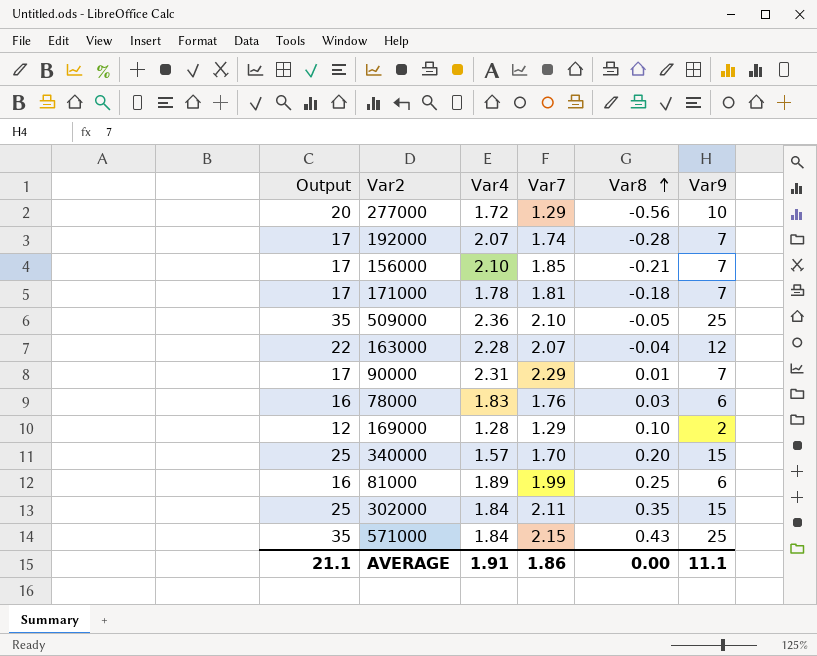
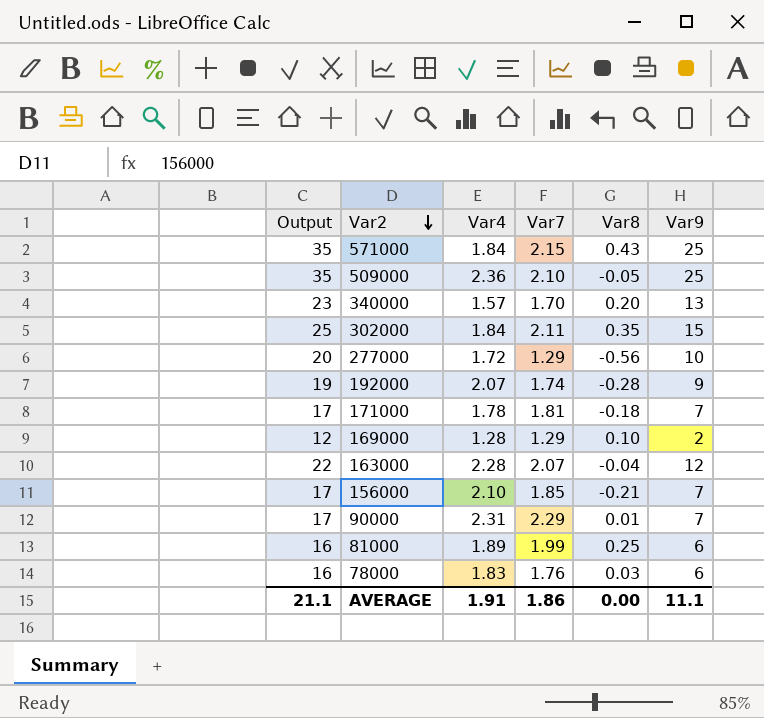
row order: Var8 ascending -> Var2 descending
340000 | Output: 25 -> 23
340000 | Var9: 15 -> 13
192000 | Output: 17 -> 19
192000 | Var9: 7 -> 9

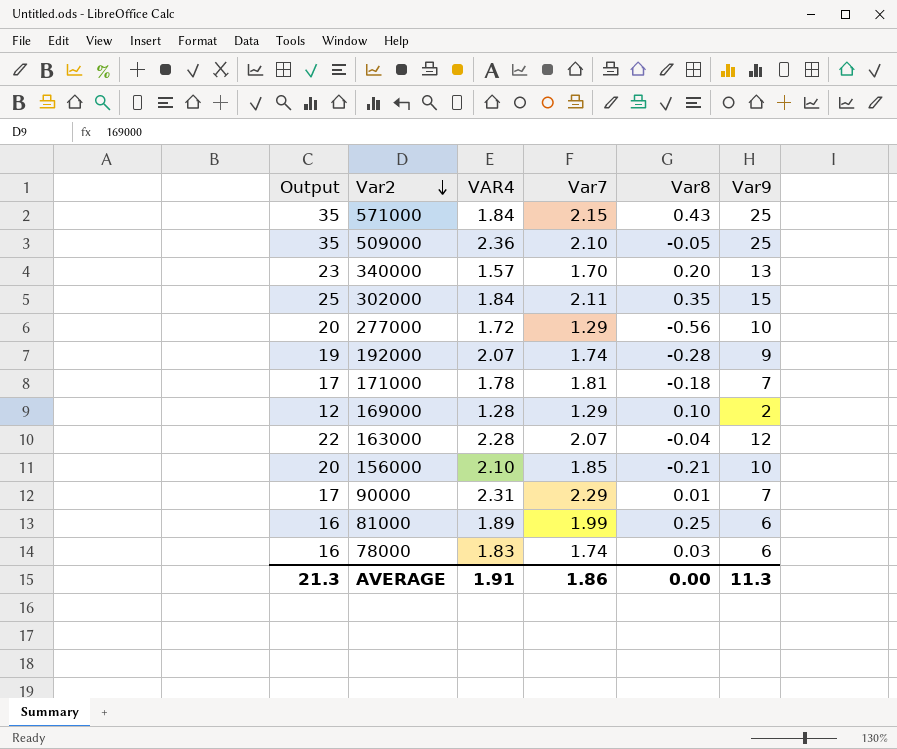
column name: Var4 -> VAR4
156000 | Output: 17 -> 20
156000 | Var9: 7 -> 10
78000 | Var7: 1.76 -> 1.74
AVERAGE | Output: 21.1 -> 21.3
AVERAGE | Var9: 11.1 -> 11.3

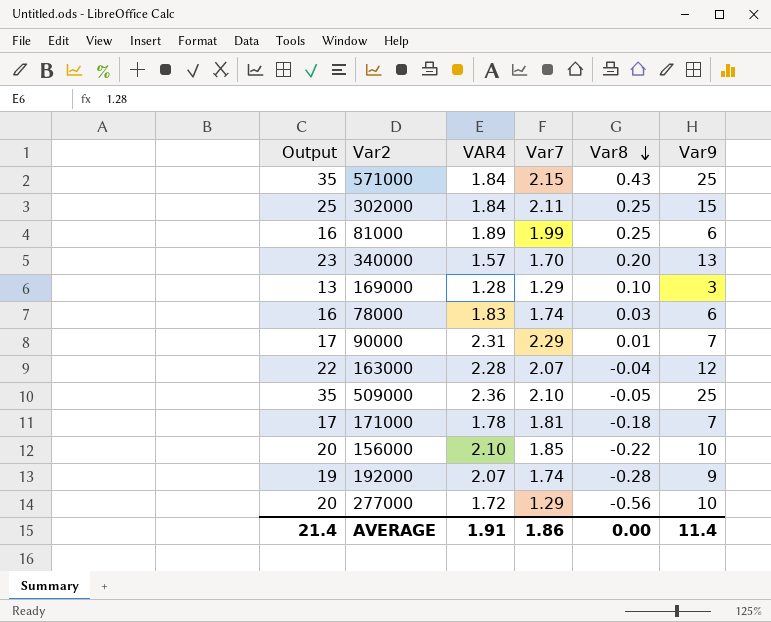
row order: Var2 descending -> Var8 descending
302000 | Var8: 0.35 -> 0.25
169000 | Output: 12 -> 13
169000 | Var9: 2 -> 3
156000 | Var8: -0.21 -> -0.22
AVERAGE | Output: 21.3 -> 21.4
AVERAGE | Var9: 11.3 -> 11.4

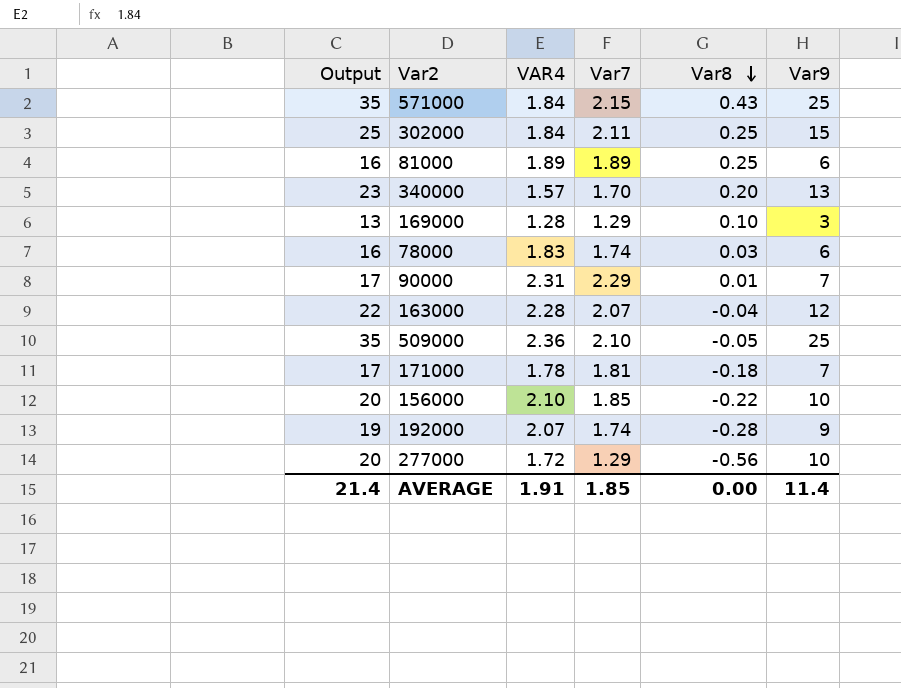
81000 | Var7: 1.99 -> 1.89
AVERAGE | Var7: 1.86 -> 1.85

